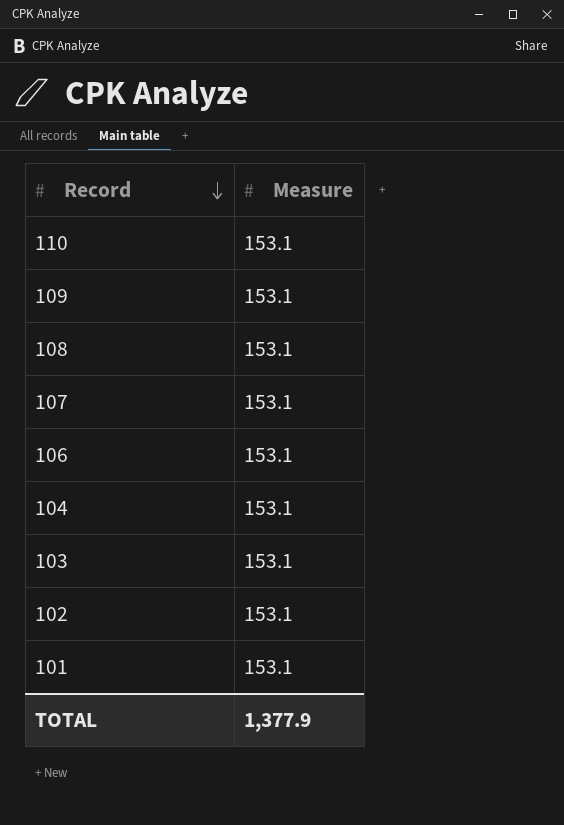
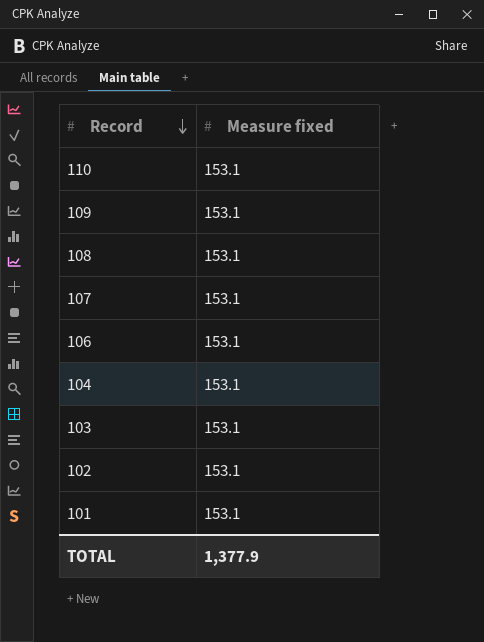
column name: Measure -> Measure fixed

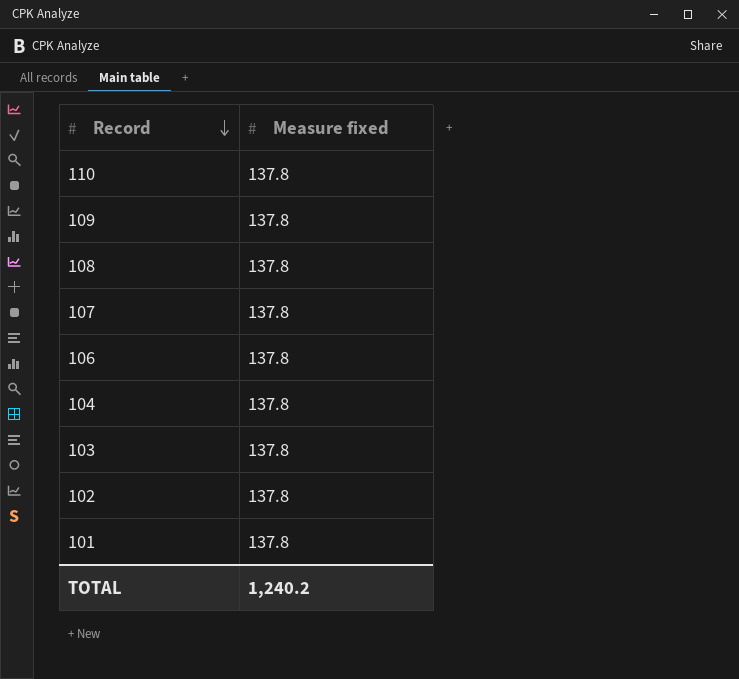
110 | Measure fixed: 153.1 -> 137.8
109 | Measure fixed: 153.1 -> 137.8
108 | Measure fixed: 153.1 -> 137.8
107 | Measure fixed: 153.1 -> 137.8
106 | Measure fixed: 153.1 -> 137.8
104 | Measure fixed: 153.1 -> 137.8
103 | Measure fixed: 153.1 -> 137.8
102 | Measure fixed: 153.1 -> 137.8
101 | Measure fixed: 153.1 -> 137.8
TOTAL | Measure fixed: 1,377.9 -> 1,240.2

